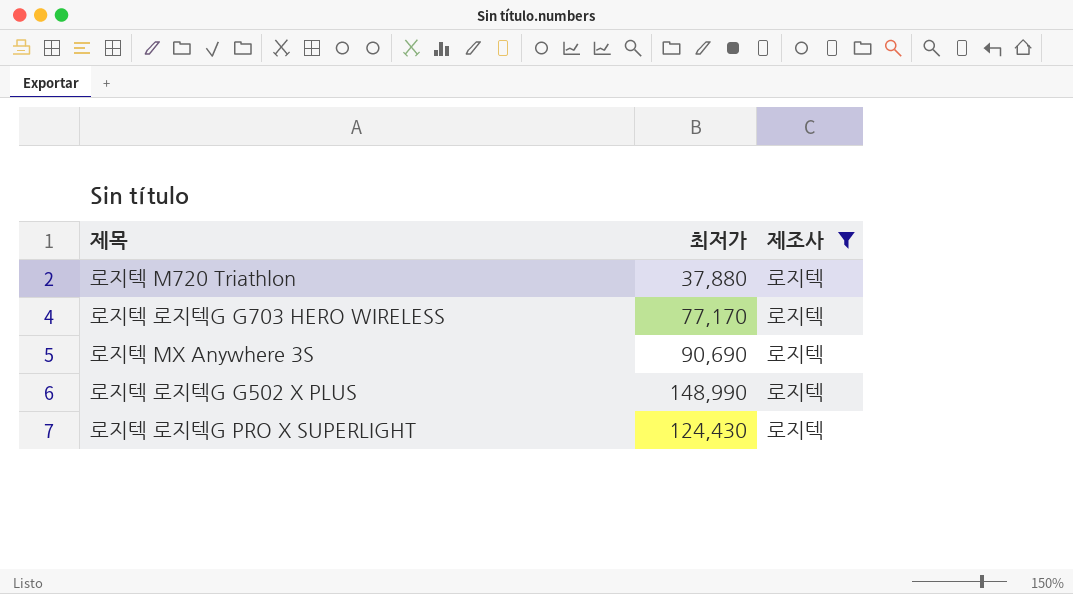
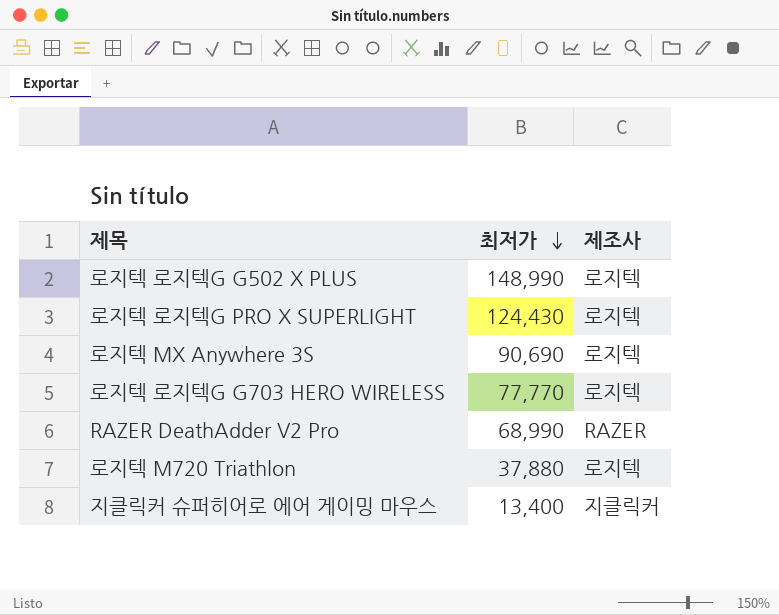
filter: 제조사 = 로지텍 -> none
row order: none -> 최저가 descending
로지텍 로지텍G G703 HERO WIRELESS | 최저가: 77,170 -> 77,770

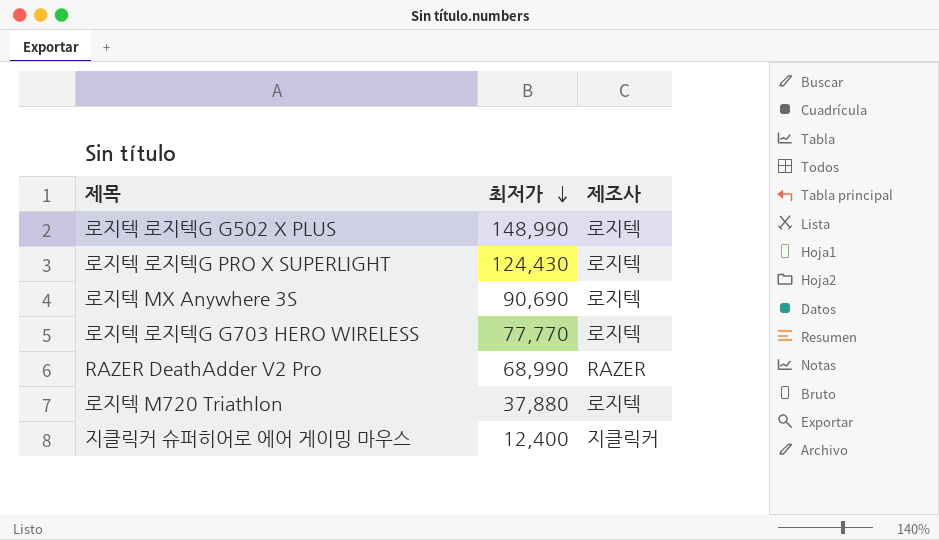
지클릭커 슈퍼히어로 에어 게이밍 마우스 | 최저가: 13,400 -> 12,400

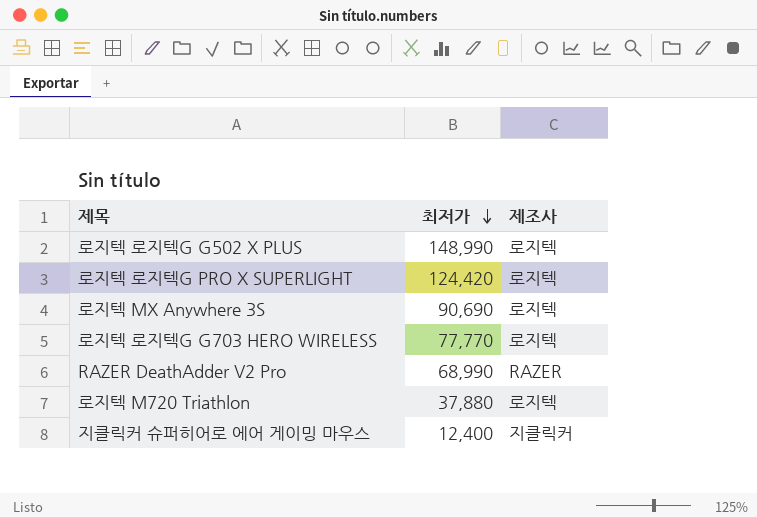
로지텍 로지텍G PRO X SUPERLIGHT | 최저가: 124,430 -> 124,420

